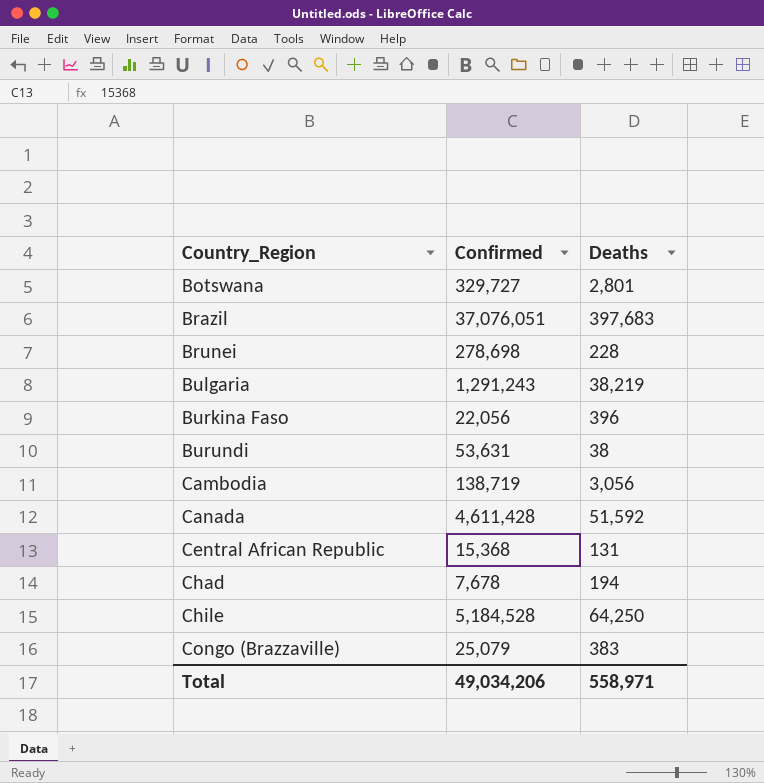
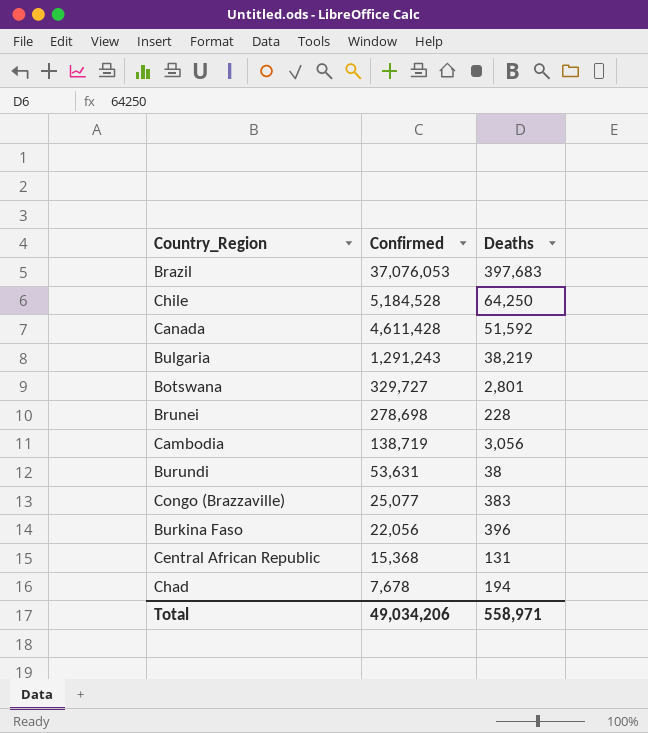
row order: Country_Region ascending -> Confirmed descending
Brazil | Confirmed: 37,076,051 -> 37,076,053
Congo (Brazzaville) | Confirmed: 25,079 -> 25,077

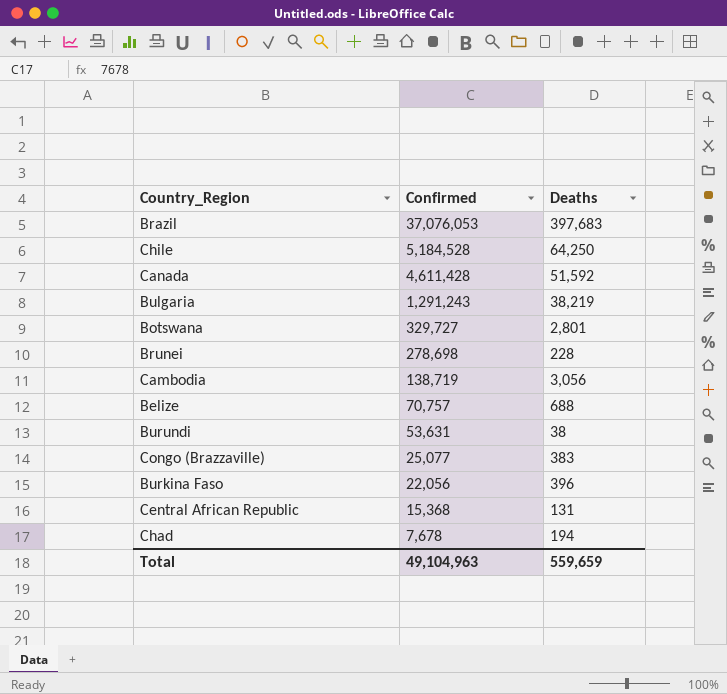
row Belize: none -> 70,757 | 688
Total | Confirmed: 49,034,206 -> 49,104,963
Total | Deaths: 558,971 -> 559,659

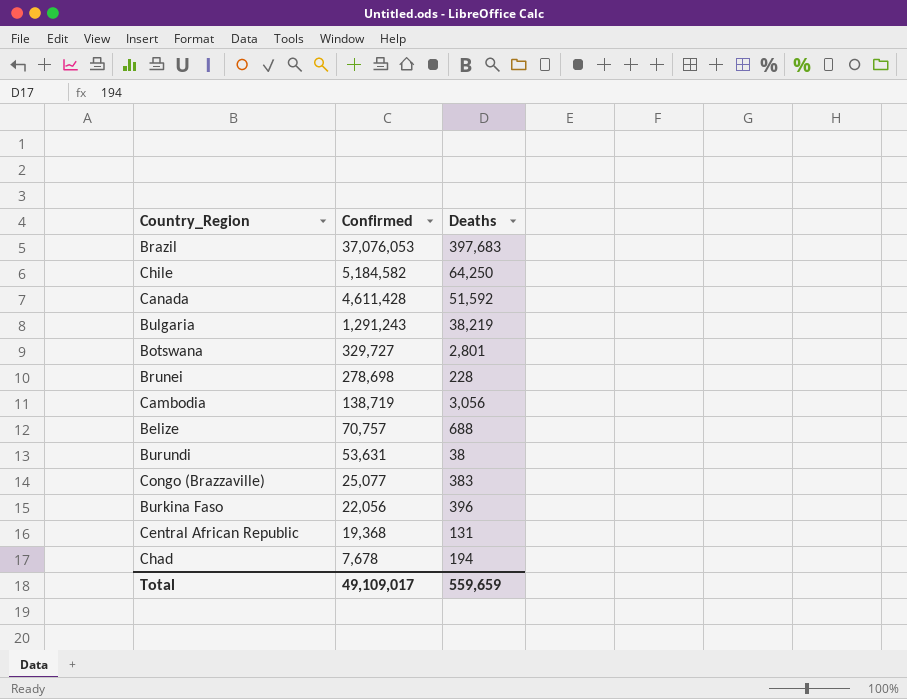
Chile | Confirmed: 5,184,528 -> 5,184,582
Central African Republic | Confirmed: 15,368 -> 19,368
Total | Confirmed: 49,104,963 -> 49,109,017

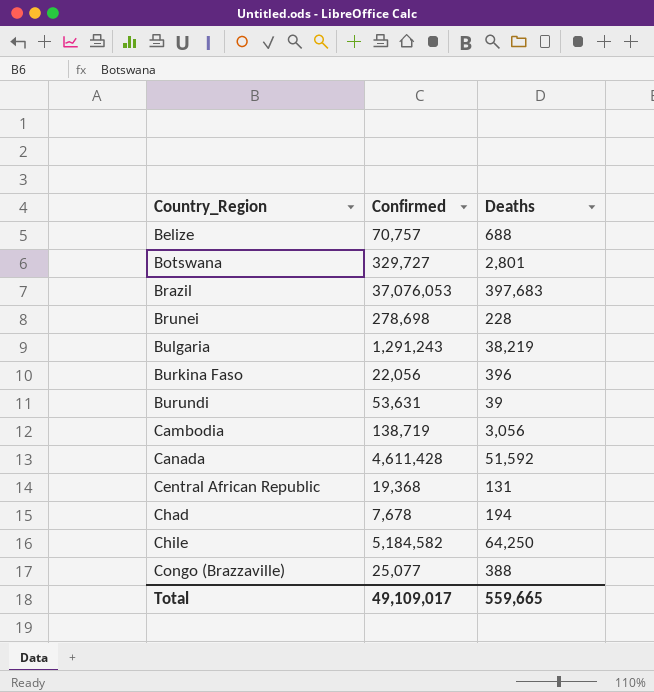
row order: Confirmed descending -> Country_Region ascending
Burundi | Deaths: 38 -> 39
Congo (Brazzaville) | Deaths: 383 -> 388
Total | Deaths: 559,659 -> 559,665

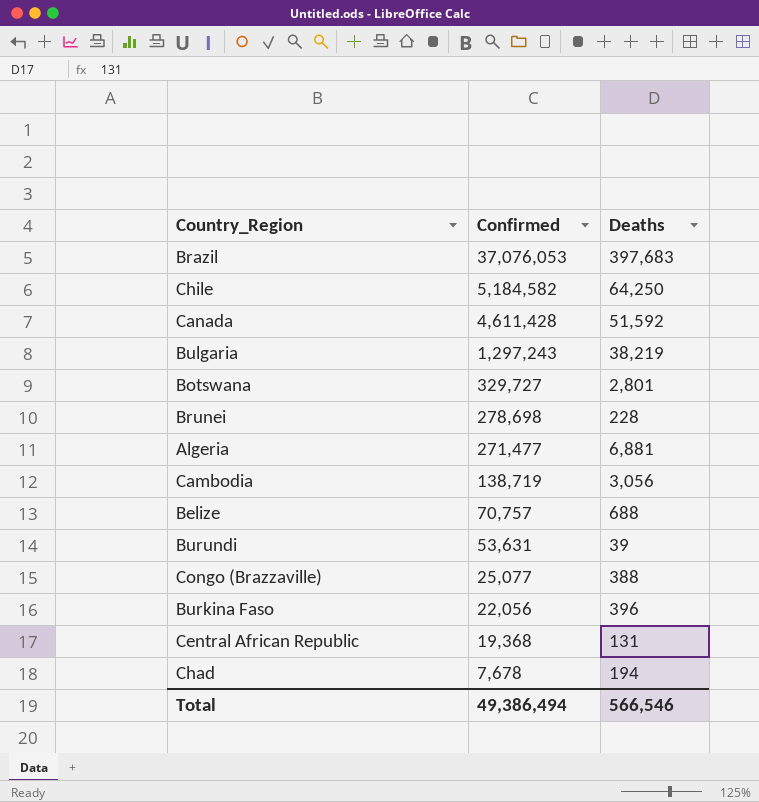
row order: Country_Region ascending -> Confirmed descending
Bulgaria | Confirmed: 1,291,243 -> 1,297,243
row Algeria: none -> 271,477 | 6,881
Total | Confirmed: 49,109,017 -> 49,386,494
Total | Deaths: 559,665 -> 566,546

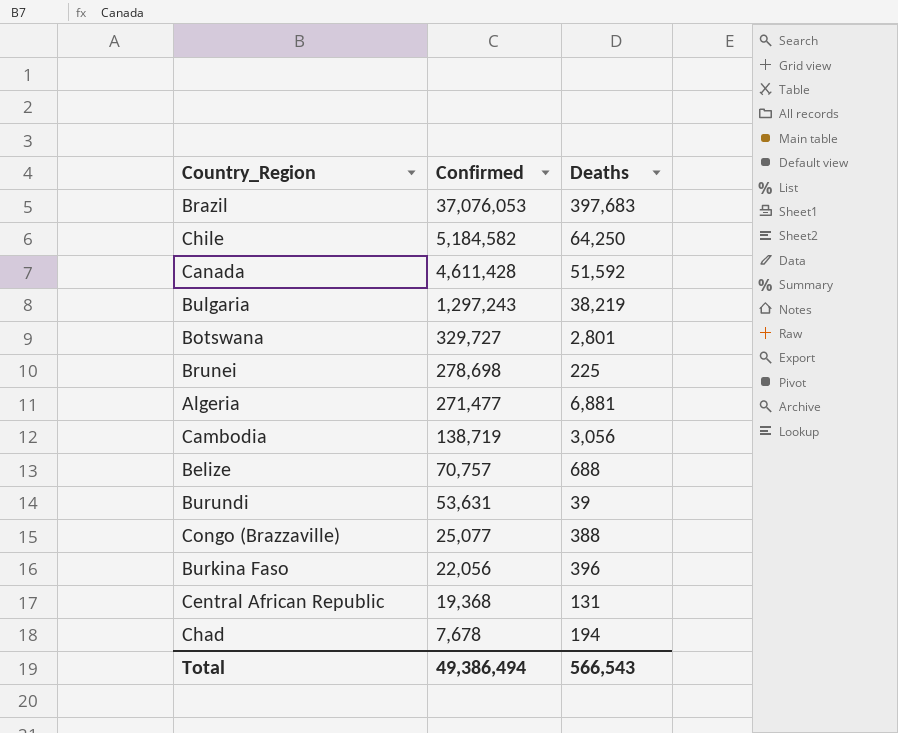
Brunei | Deaths: 228 -> 225
Total | Deaths: 566,546 -> 566,543

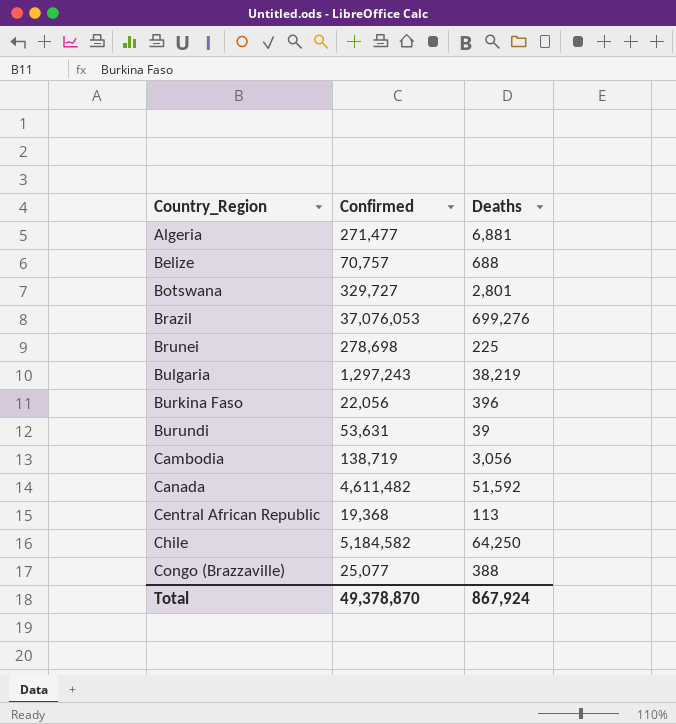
row order: Confirmed descending -> Country_Region ascending
row Chad: 7,678 | 194 -> none
Brazil | Deaths: 397,683 -> 699,276
Canada | Confirmed: 4,611,428 -> 4,611,482
Central African Republic | Deaths: 131 -> 113
Total | Confirmed: 49,386,494 -> 49,378,870
Total | Deaths: 566,543 -> 867,924

